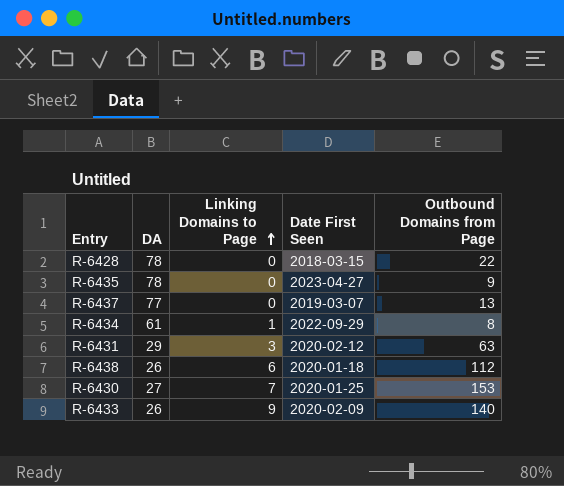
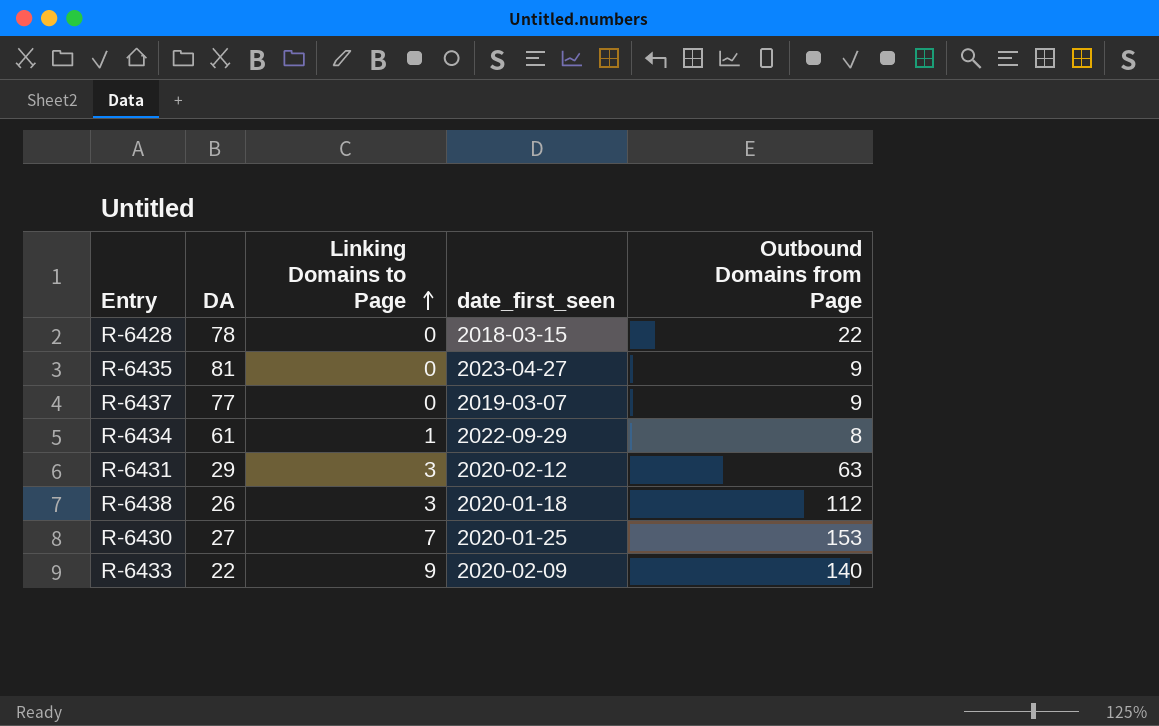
column name: Date First Seen -> date_first_seen
R-6435 | DA: 78 -> 81
R-6437 | Outbound Domains from Page: 13 -> 9
R-6438 | Linking Domains to Page: 6 -> 3
R-6433 | DA: 26 -> 22

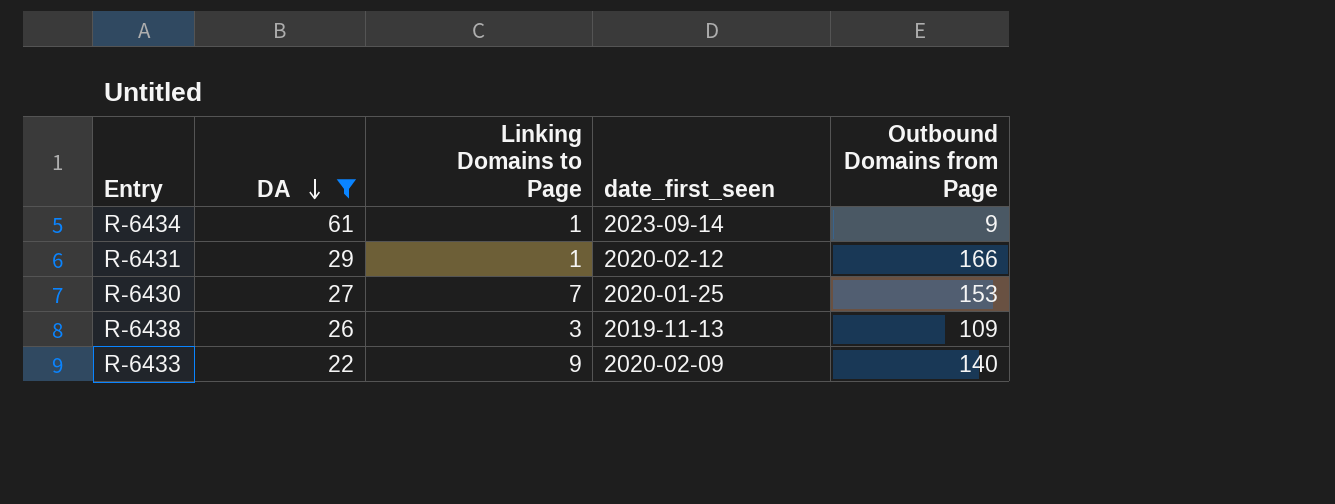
filter: none -> DA <= 61
row order: Linking Domains to Page ascending -> DA descending
R-6434 | date_first_seen: 2022-09-29 -> 2023-09-14
R-6434 | Outbound Domains from Page: 8 -> 9
R-6431 | Linking Domains to Page: 3 -> 1
R-6431 | Outbound Domains from Page: 63 -> 166
R-6438 | date_first_seen: 2020-01-18 -> 2019-11-13
R-6438 | Outbound Domains from Page: 112 -> 109

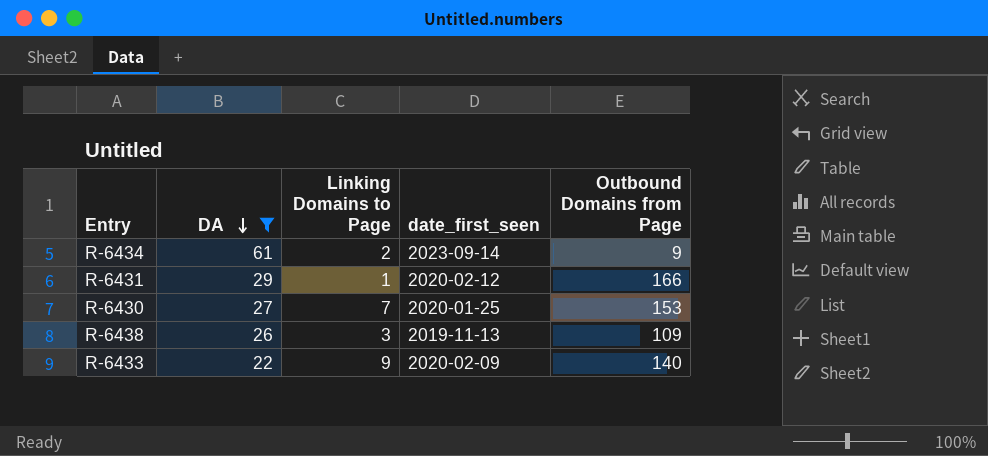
R-6434 | Linking Domains to Page: 1 -> 2

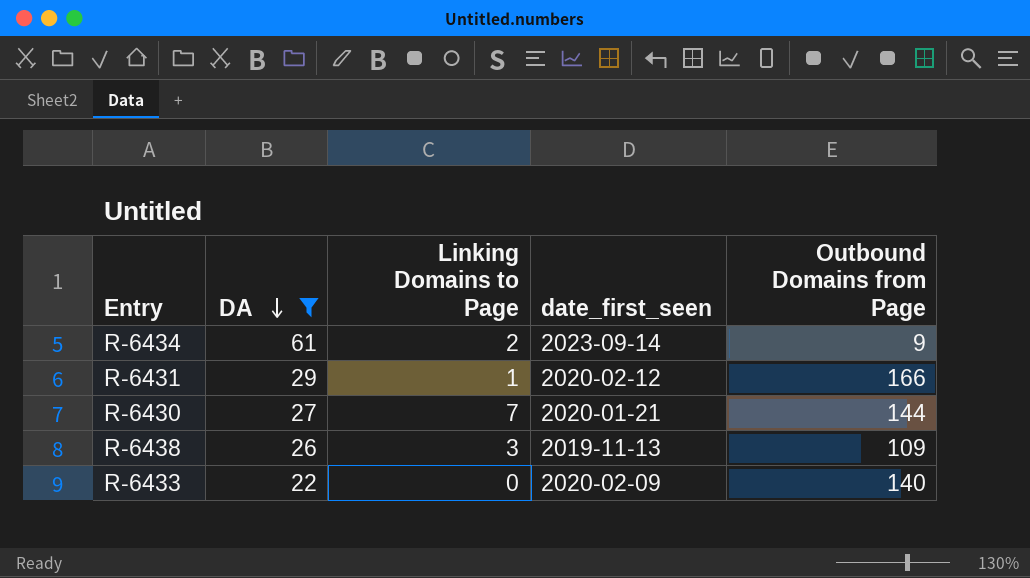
R-6430 | date_first_seen: 2020-01-25 -> 2020-01-21
R-6430 | Outbound Domains from Page: 153 -> 144
R-6433 | Linking Domains to Page: 9 -> 0

